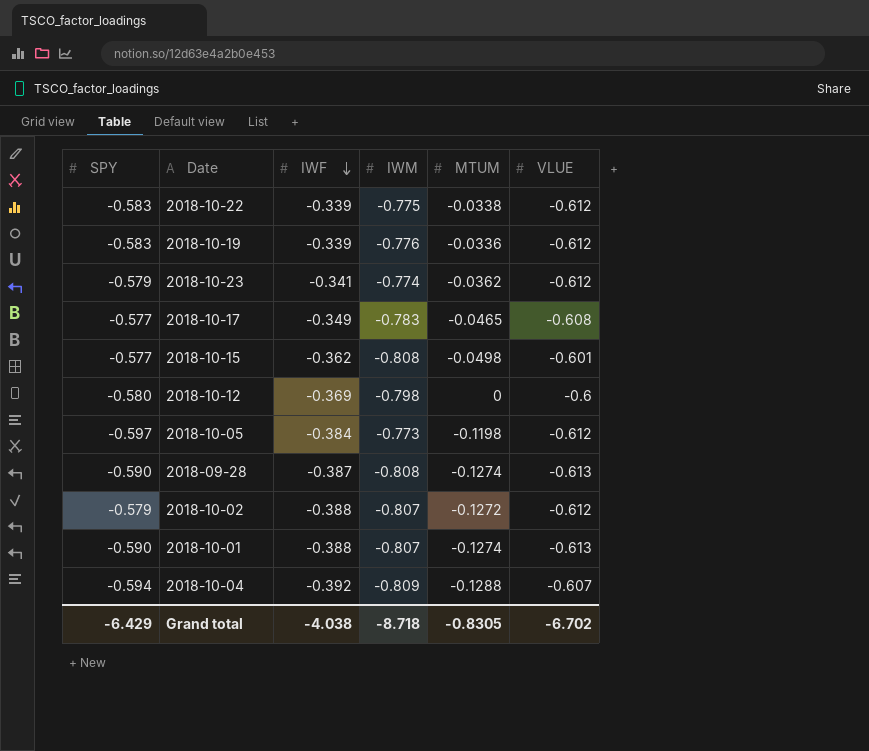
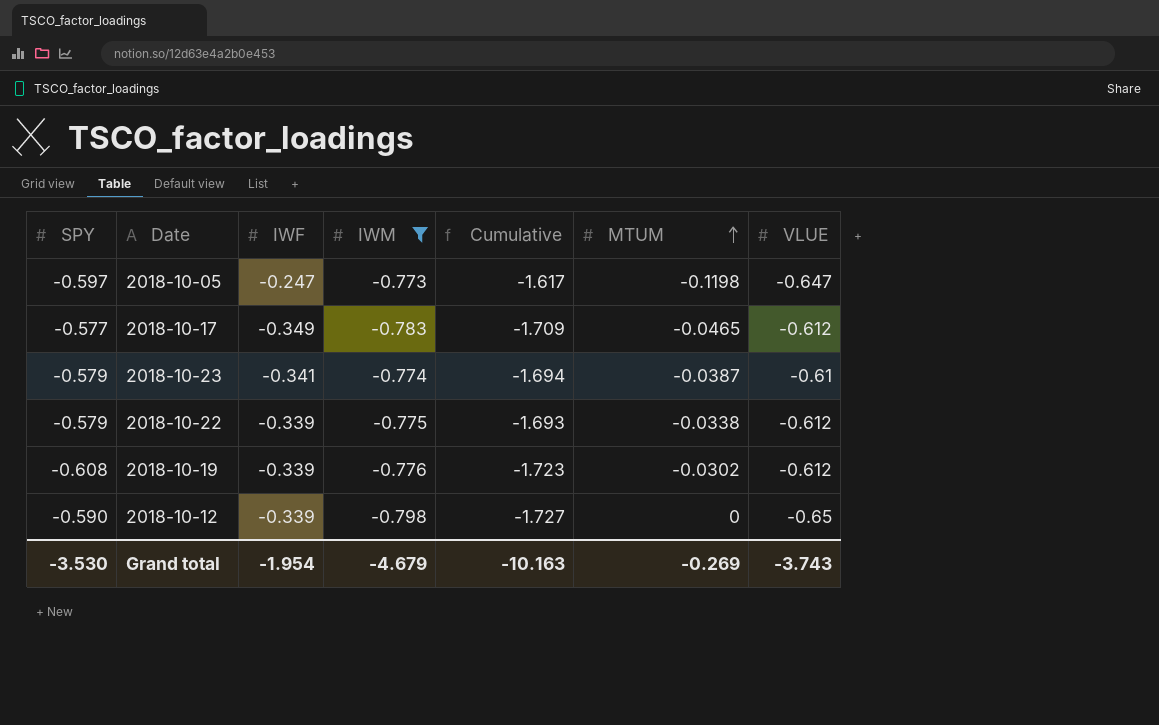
filter: none -> IWM >= -0.798
row order: IWF descending -> MTUM ascending
column Cumulative | formula: none -> [SPY] + [IWF] + [IWM]
2018-10-05 | IWF: -0.384 -> -0.247
2018-10-05 | VLUE: -0.612 -> -0.647
2018-10-17 | VLUE: -0.608 -> -0.612
2018-10-23 | MTUM: -0.0362 -> -0.0387
2018-10-23 | VLUE: -0.612 -> -0.61
2018-10-22 | SPY: -0.583 -> -0.579
2018-10-19 | SPY: -0.583 -> -0.608
2018-10-19 | MTUM: -0.0336 -> -0.0302
2018-10-12 | SPY: -0.580 -> -0.590
2018-10-12 | IWF: -0.369 -> -0.339
2018-10-12 | VLUE: -0.6 -> -0.65
Grand total | SPY: -6.429 -> -3.530
Grand total | IWF: -4.038 -> -1.954
Grand total | IWM: -8.718 -> -4.679
Grand total | MTUM: -0.8305 -> -0.269
Grand total | VLUE: -6.702 -> -3.743

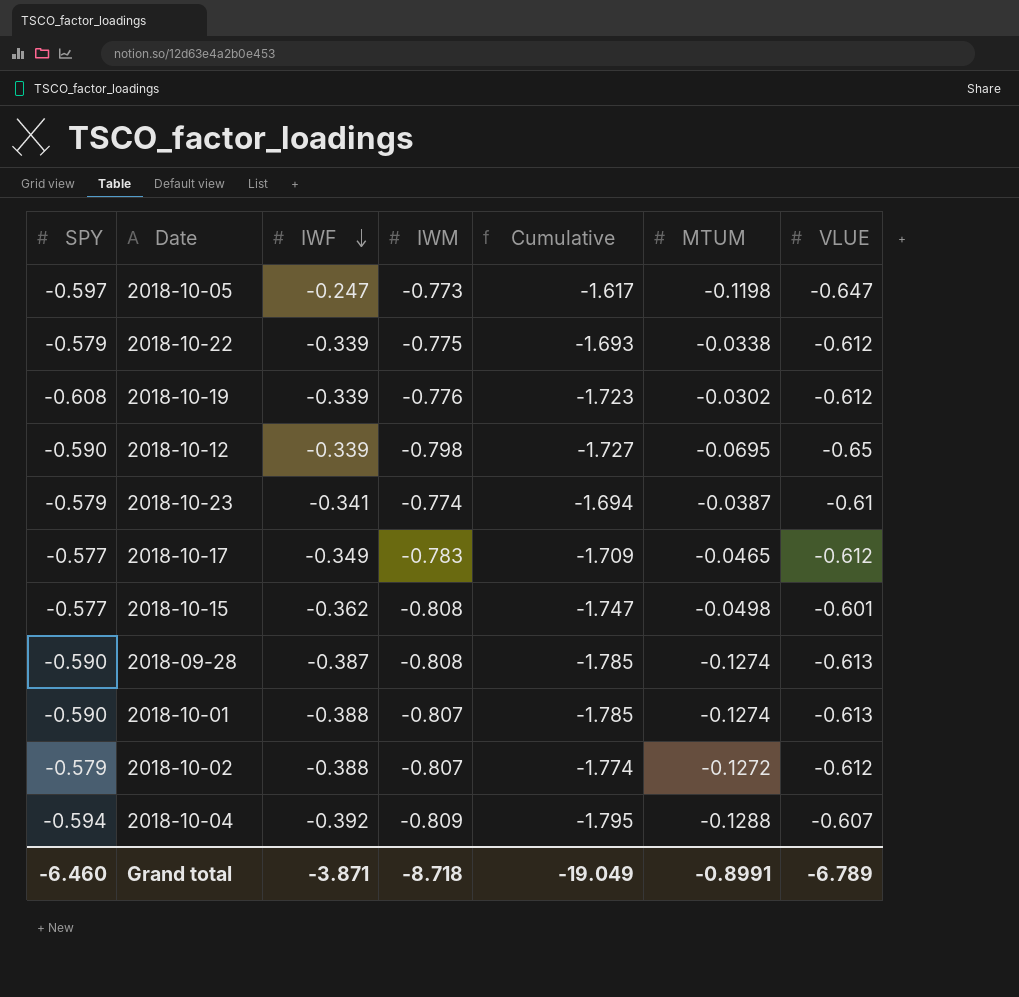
filter: IWM >= -0.798 -> none
row order: MTUM ascending -> IWF descending
2018-10-12 | MTUM: 0 -> -0.0695
Grand total | SPY: -3.530 -> -6.460
Grand total | IWF: -1.954 -> -3.871
Grand total | IWM: -4.679 -> -8.718
Grand total | Cumulative: -10.163 -> -19.049
Grand total | MTUM: -0.269 -> -0.8991
Grand total | VLUE: -3.743 -> -6.789

